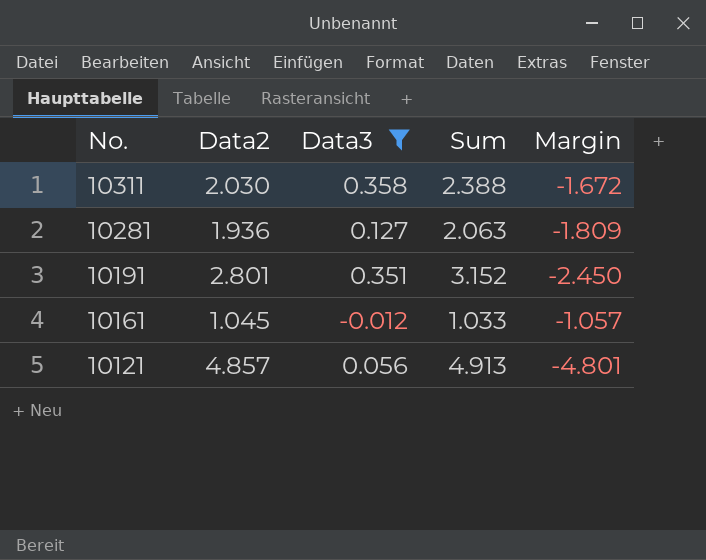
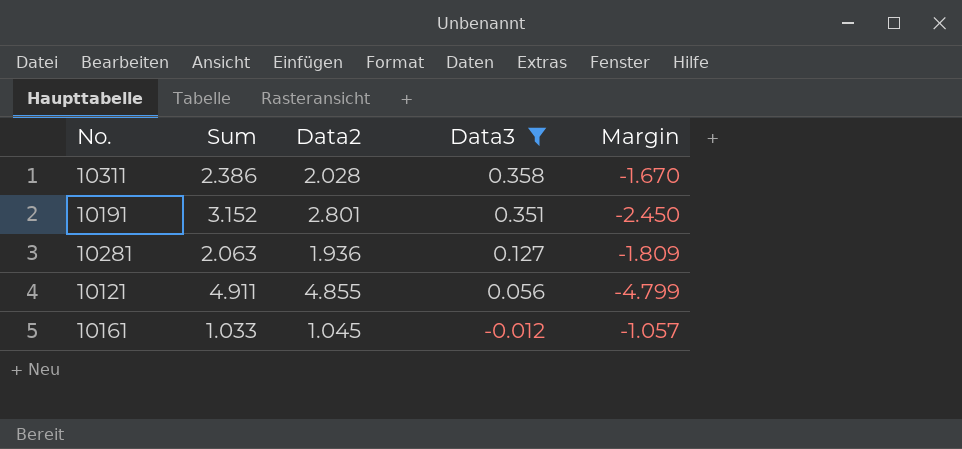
row order: No. descending -> Data3 descending
column Sum | position: 4 -> 2
10311 | Sum: 2.388 -> 2.386
10311 | Data2: 2.030 -> 2.028
10311 | Margin: -1.672 -> -1.670
10121 | Sum: 4.913 -> 4.911
10121 | Data2: 4.857 -> 4.855
10121 | Margin: -4.801 -> -4.799

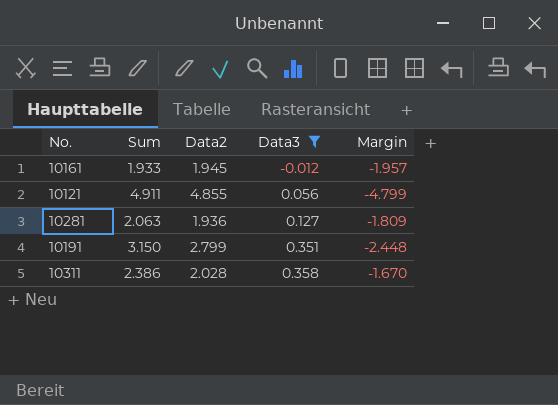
row order: Data3 descending -> Data3 ascending
10161 | Sum: 1.033 -> 1.933
10161 | Data2: 1.045 -> 1.945
10161 | Margin: -1.057 -> -1.957
10191 | Sum: 3.152 -> 3.150
10191 | Data2: 2.801 -> 2.799
10191 | Margin: -2.450 -> -2.448

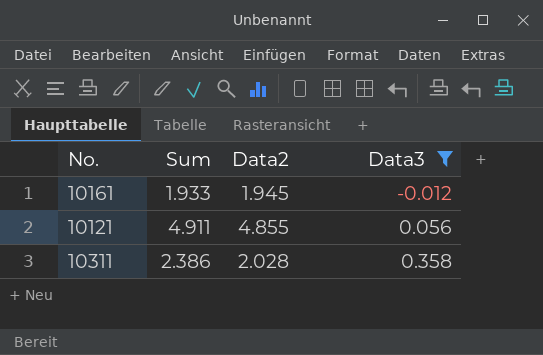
column Margin | formula: [Data3] - [Data2] -> none
row 10281: 2.063 | 1.936 | 0.127 | -1.809 -> none
row 10191: 3.150 | 2.799 | 0.351 | -2.448 -> none

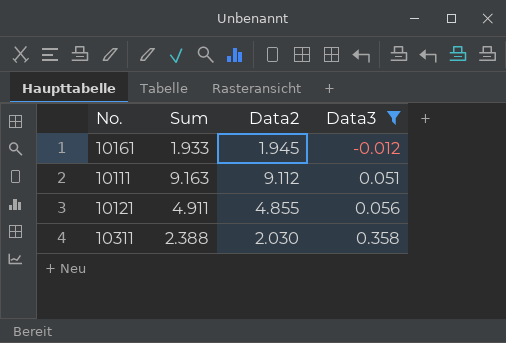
row 10111: none -> 9.163 | 9.112 | 0.051
10311 | Sum: 2.386 -> 2.388
10311 | Data2: 2.028 -> 2.030

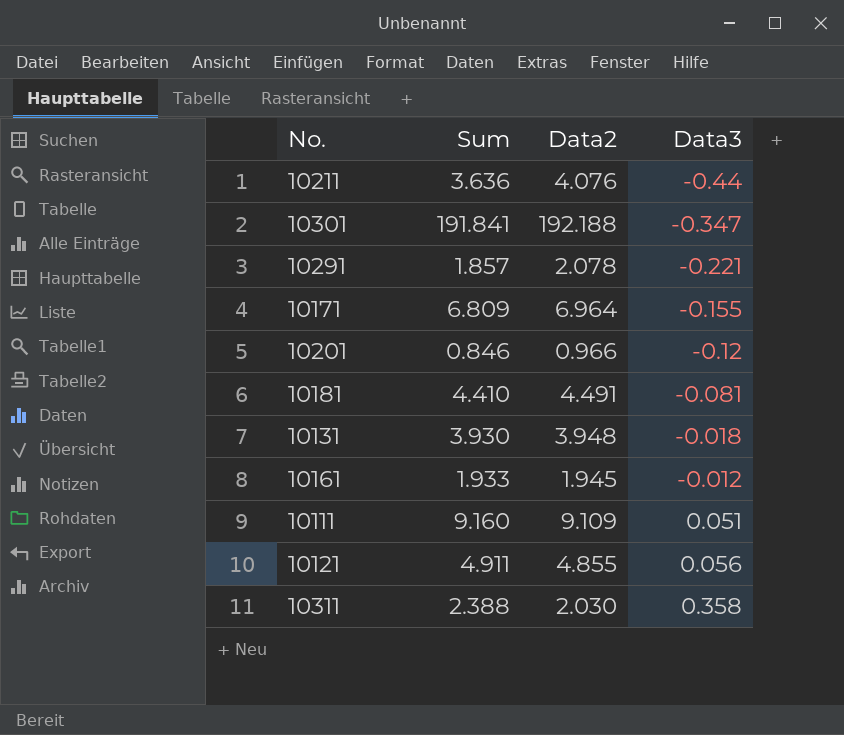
filter: Data3 >= -0.012 -> none
10111 | Sum: 9.163 -> 9.160
10111 | Data2: 9.112 -> 9.109

